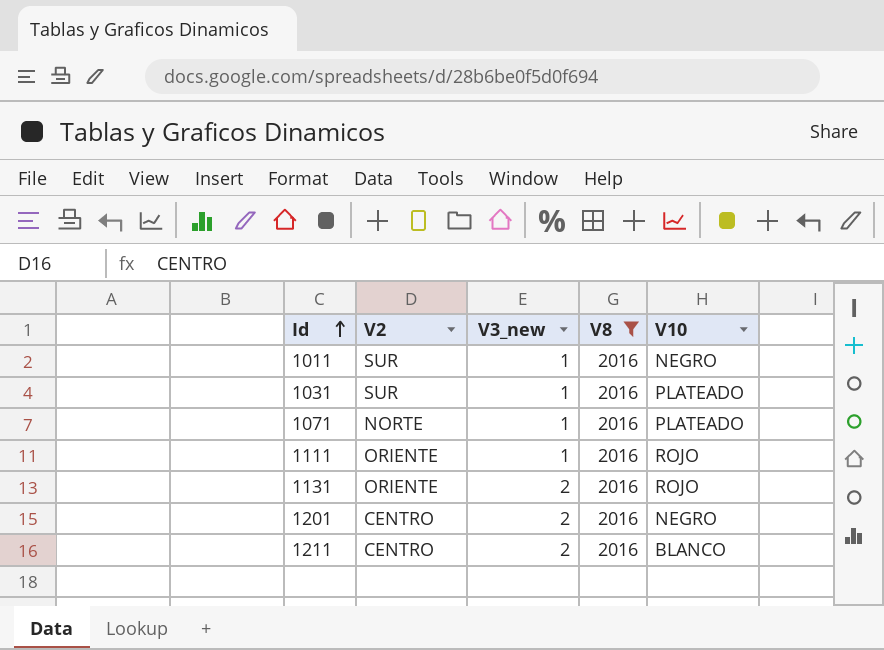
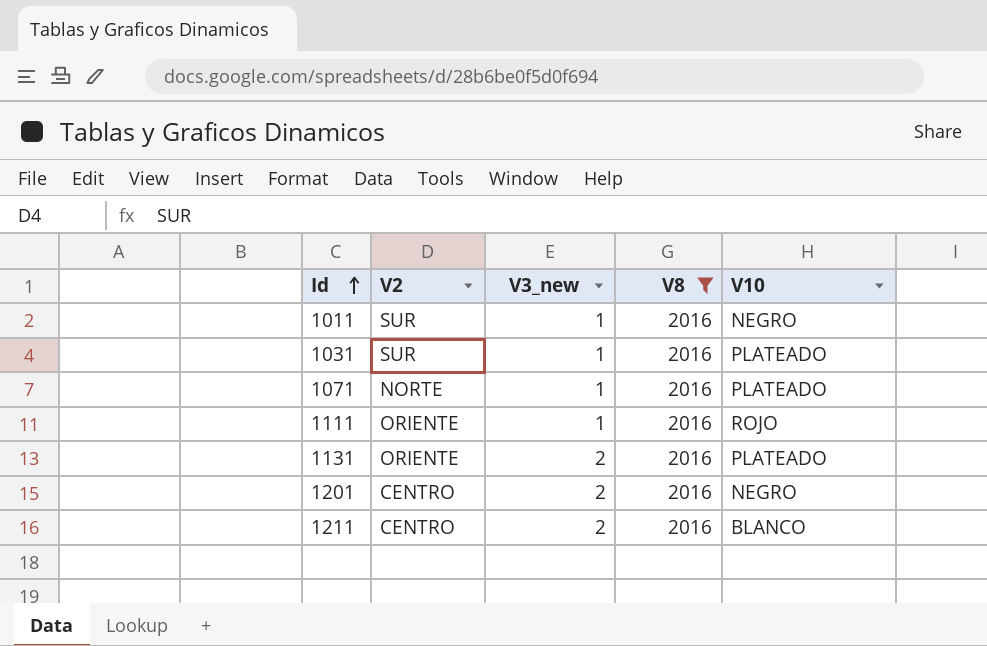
1131 | V10: ROJO -> PLATEADO

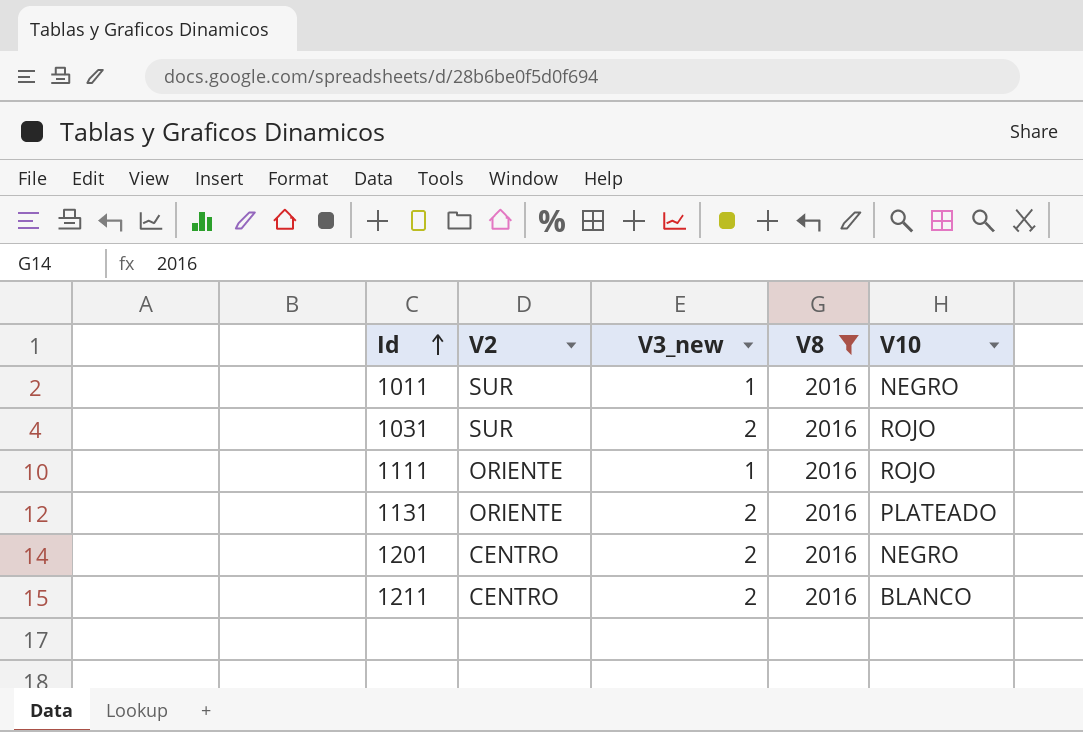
row 1071: NORTE | 1 | 2016 | PLATEADO -> none
1031 | V3_new: 1 -> 2
1031 | V10: PLATEADO -> ROJO

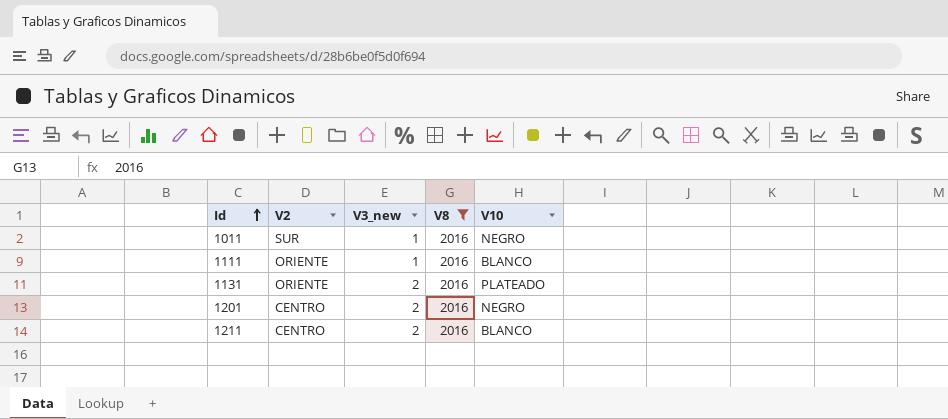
row 1031: SUR | 2 | 2016 | ROJO -> none
1111 | V10: ROJO -> BLANCO

